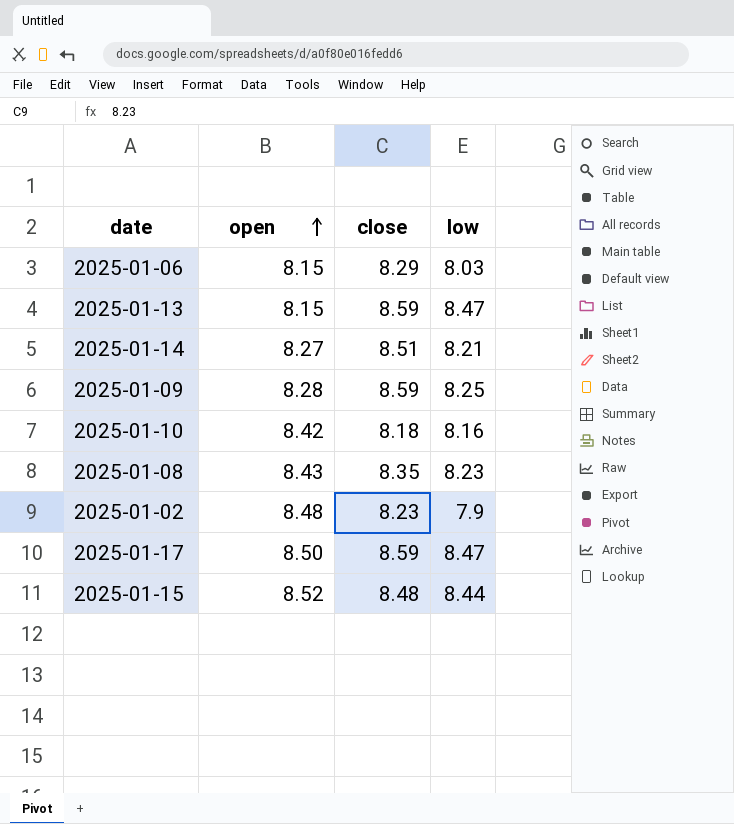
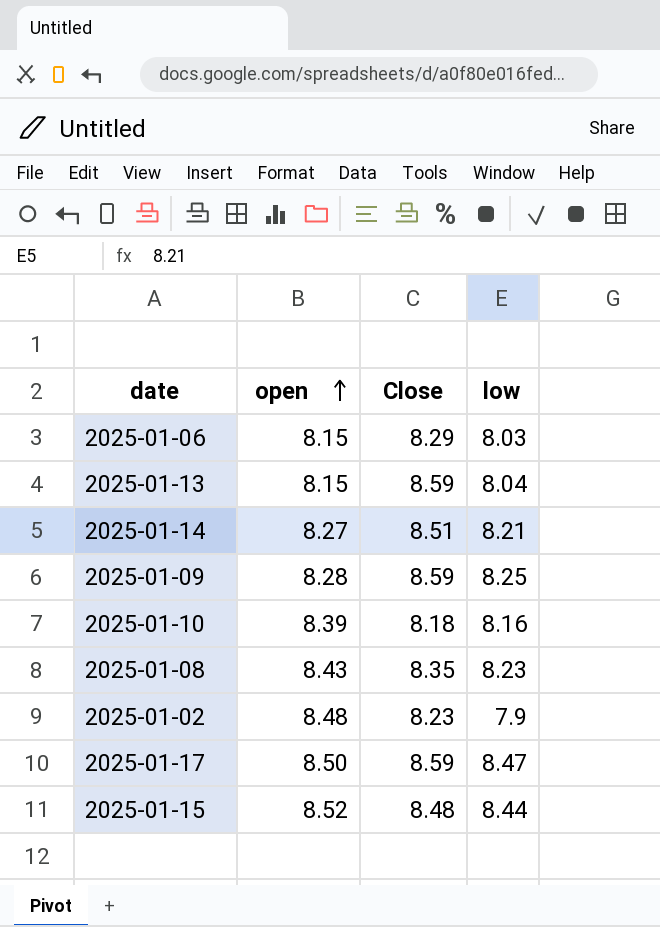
column name: close -> Close
2025-01-13 | low: 8.47 -> 8.04
2025-01-10 | open: 8.42 -> 8.39

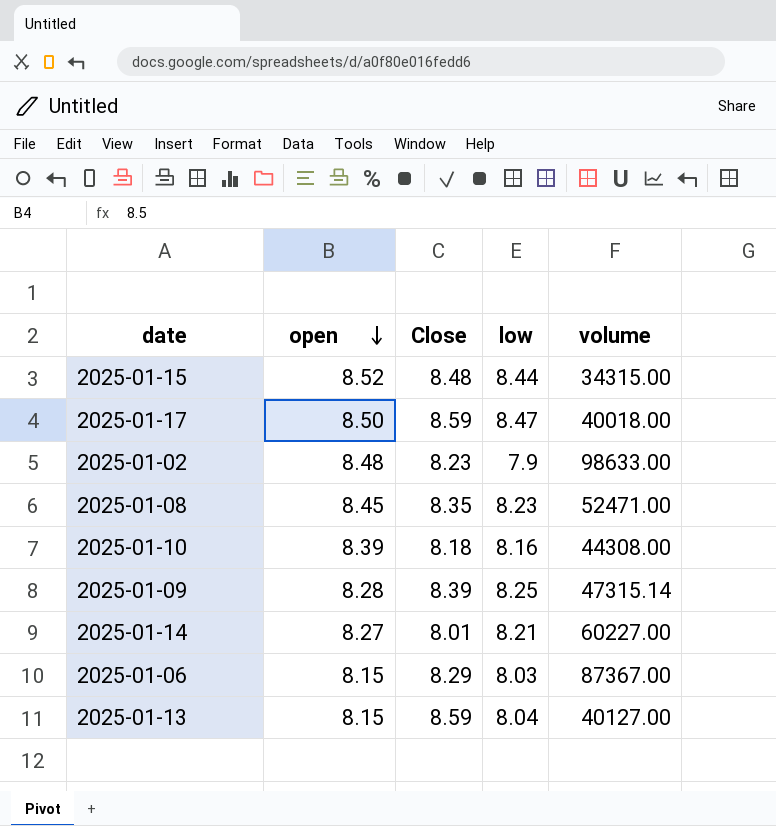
row order: open ascending -> open descending
column volume | position: none -> 5
2025-01-08 | open: 8.43 -> 8.45
2025-01-09 | Close: 8.59 -> 8.39
2025-01-14 | Close: 8.51 -> 8.01

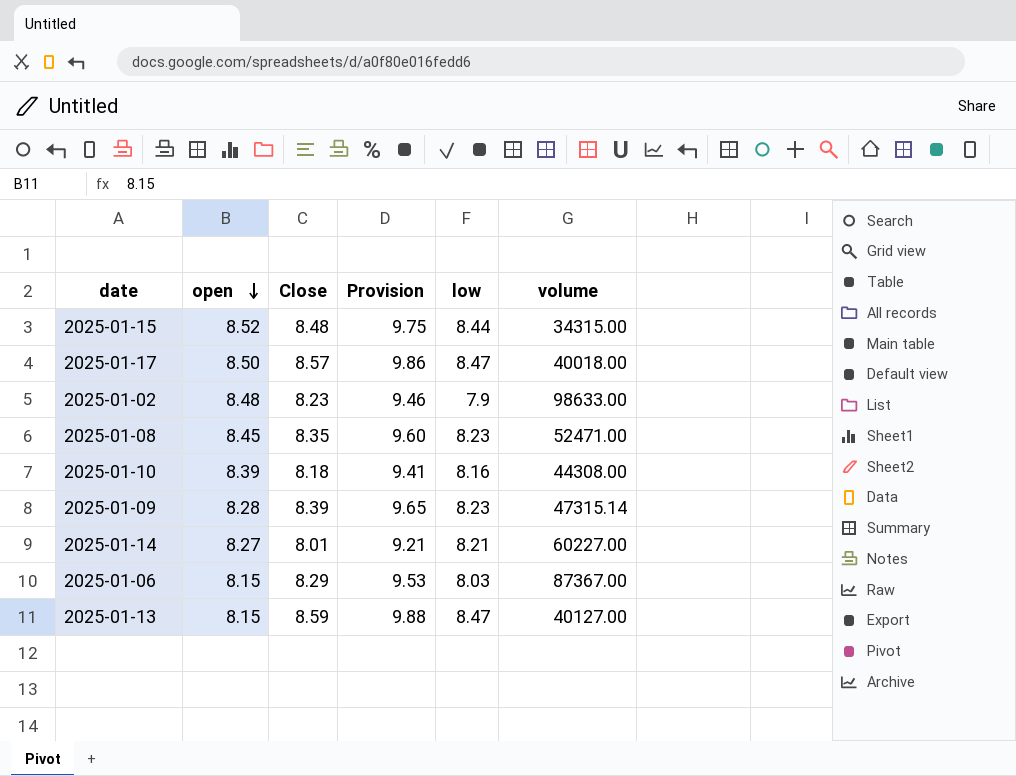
column Provision | formula: none -> [Close] * 1.15
2025-01-17 | Close: 8.59 -> 8.57
2025-01-09 | low: 8.25 -> 8.23
2025-01-13 | low: 8.04 -> 8.47

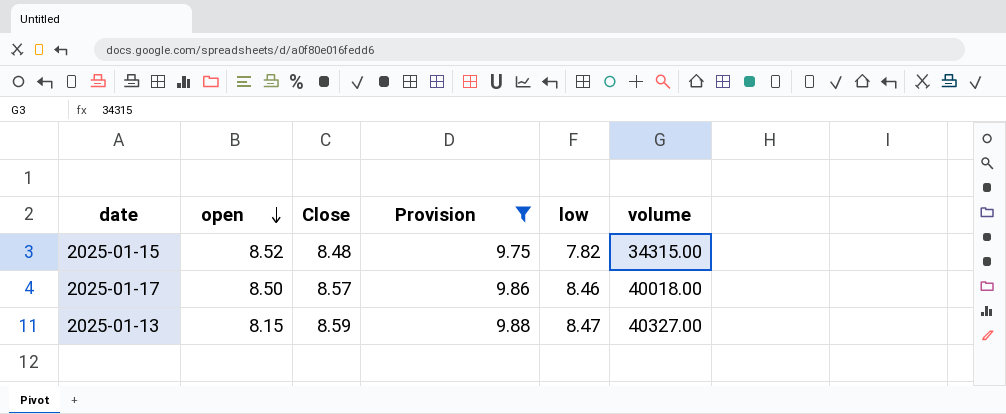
filter: none -> Provision >= 9.75
2025-01-15 | low: 8.44 -> 7.82
2025-01-17 | low: 8.47 -> 8.46
2025-01-13 | volume: 40127.00 -> 40327.00

